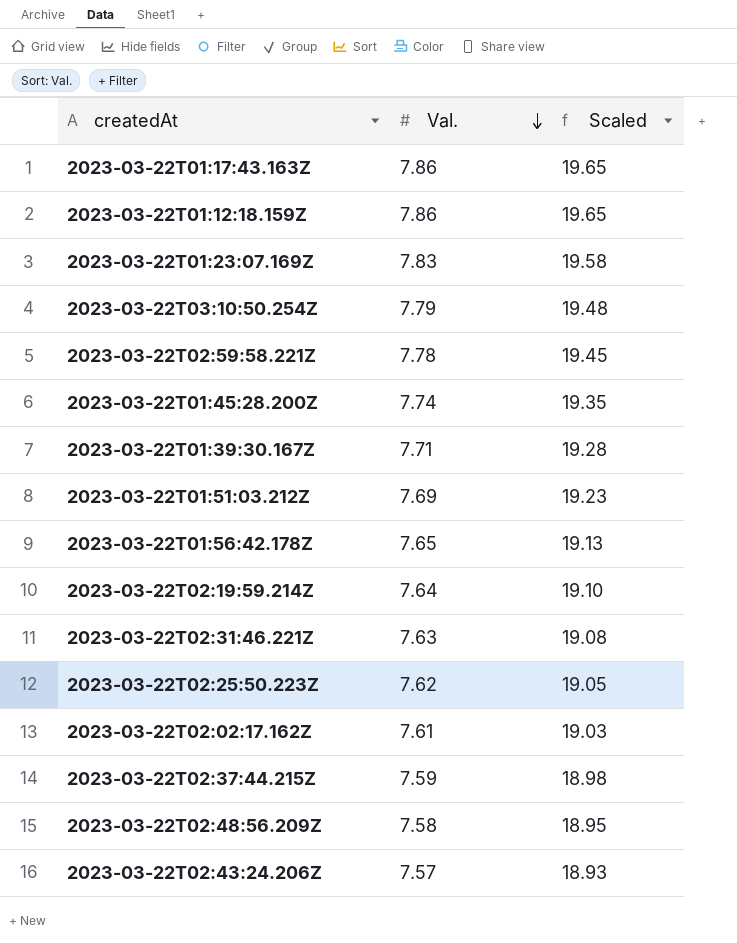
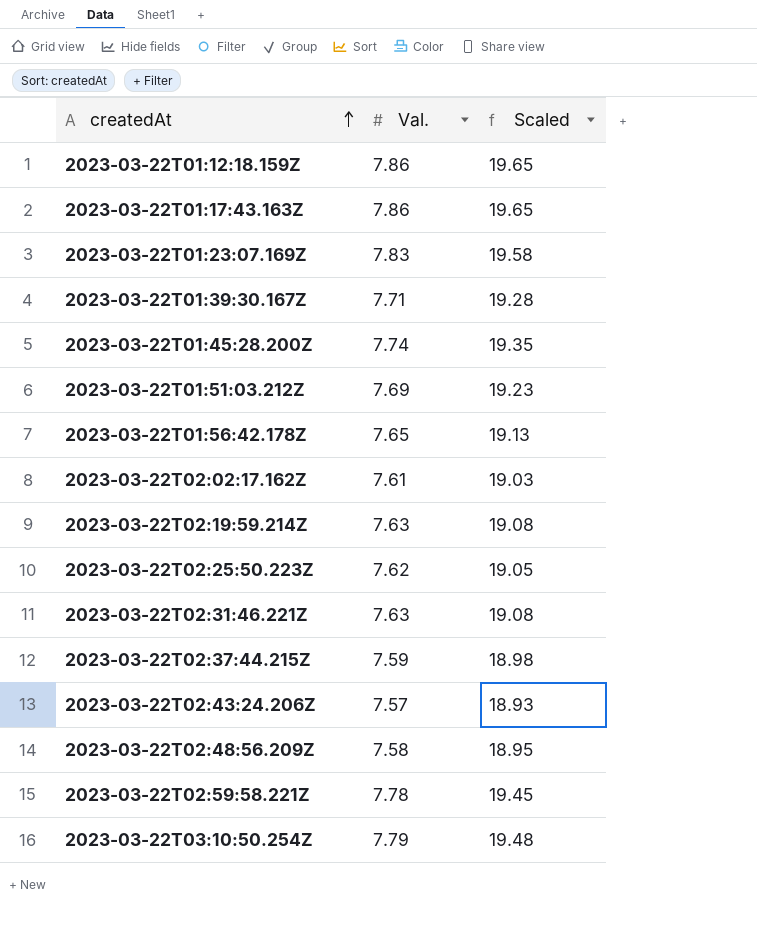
row order: Val. descending -> createdAt ascending
2023-03-22T02:19:59.214Z | Val.: 7.64 -> 7.63
2023-03-22T02:19:59.214Z | Scaled: 19.10 -> 19.08

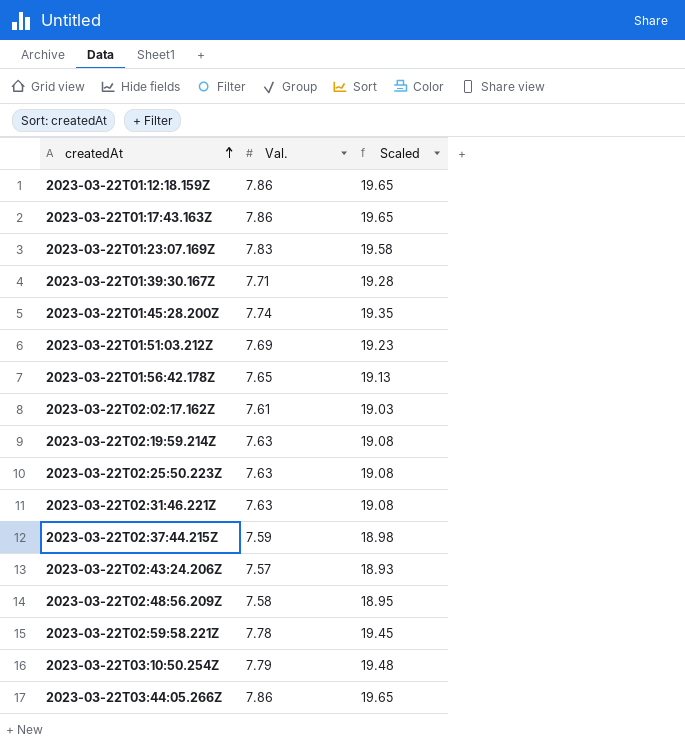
2023-03-22T02:25:50.223Z | Val.: 7.62 -> 7.63
2023-03-22T02:25:50.223Z | Scaled: 19.05 -> 19.08
row 2023-03-22T03:44:05.266Z: none -> 7.86 | 19.65

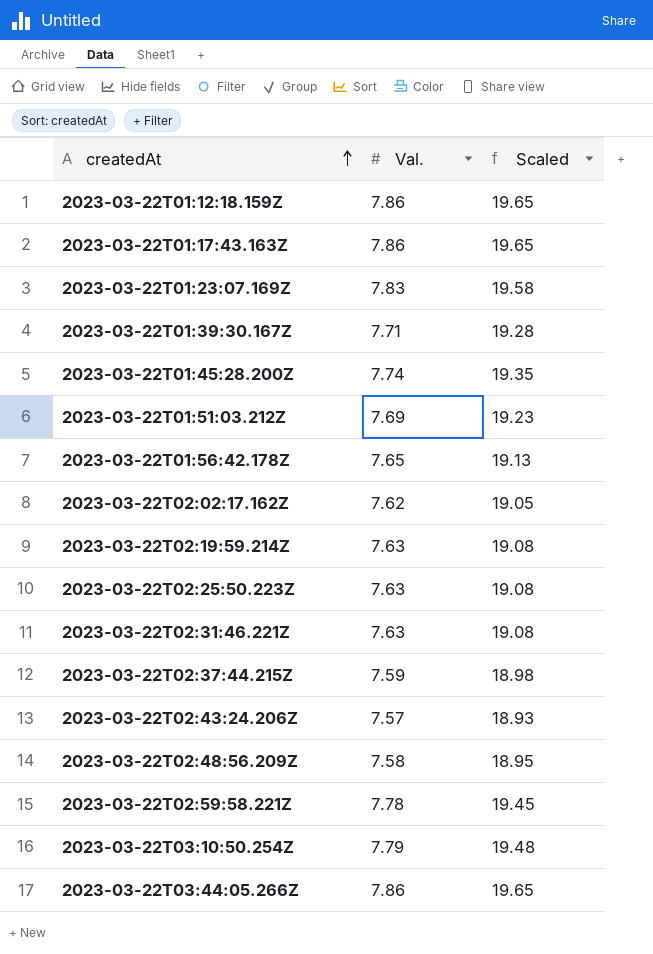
2023-03-22T02:02:17.162Z | Val.: 7.61 -> 7.62
2023-03-22T02:02:17.162Z | Scaled: 19.03 -> 19.05

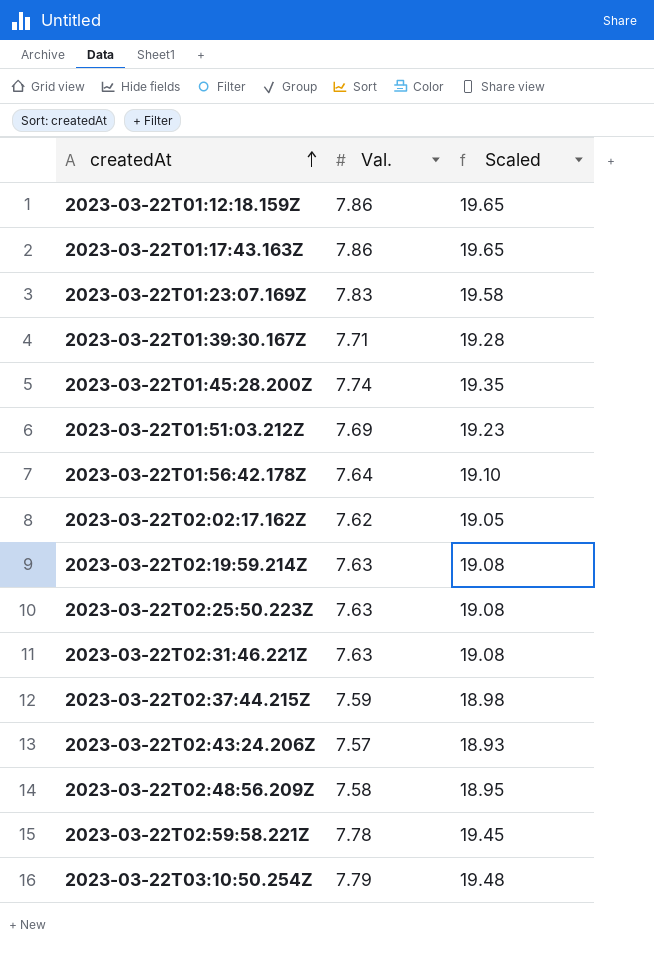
row 2023-03-22T03:44:05.266Z: 7.86 | 19.65 -> none
2023-03-22T01:56:42.178Z | Val.: 7.65 -> 7.64
2023-03-22T01:56:42.178Z | Scaled: 19.13 -> 19.10

